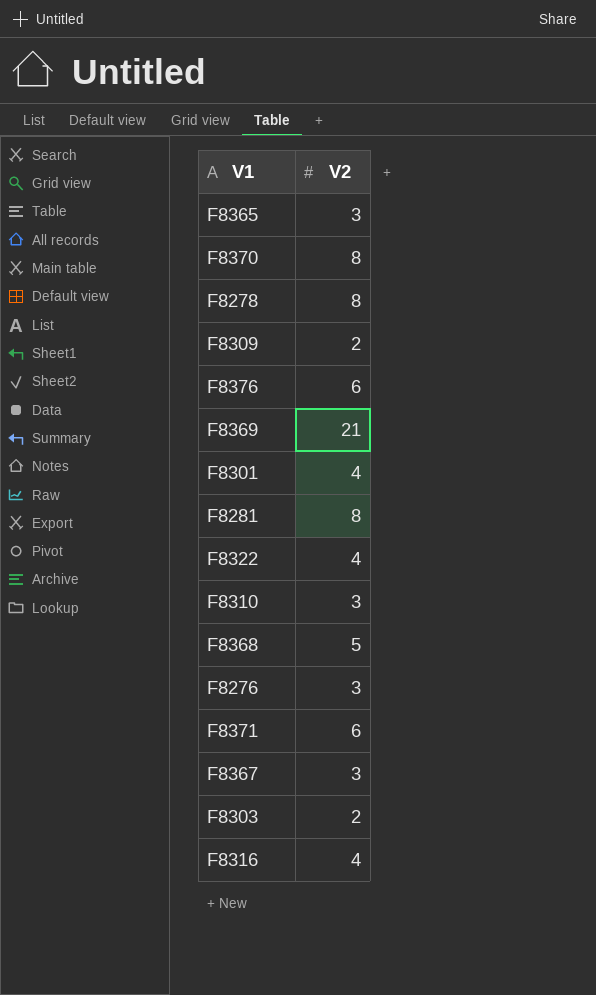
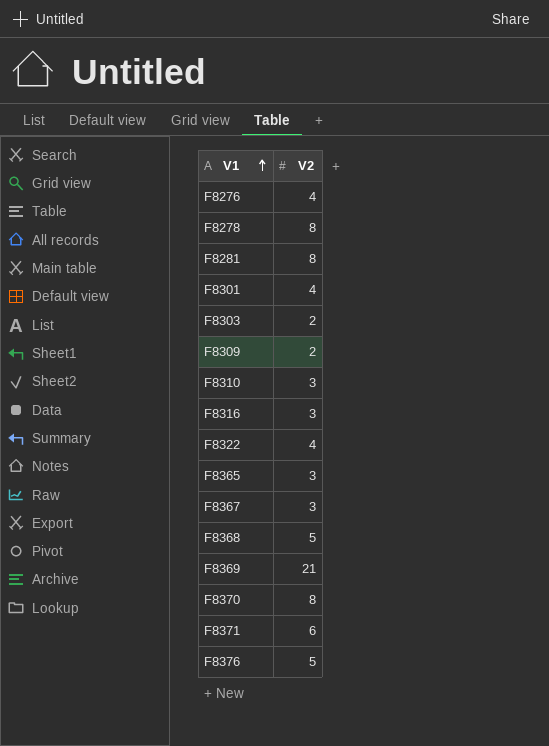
row order: none -> V1 ascending
F8276 | V2: 3 -> 4
F8316 | V2: 4 -> 3
F8376 | V2: 6 -> 5

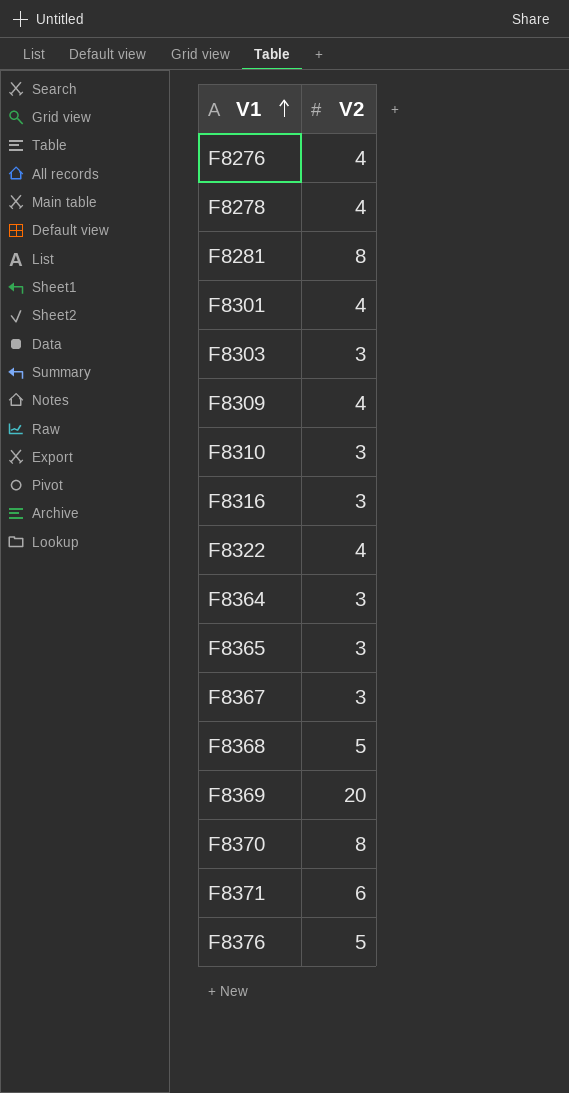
F8278 | V2: 8 -> 4
F8303 | V2: 2 -> 3
F8309 | V2: 2 -> 4
row F8364: none -> 3
F8369 | V2: 21 -> 20

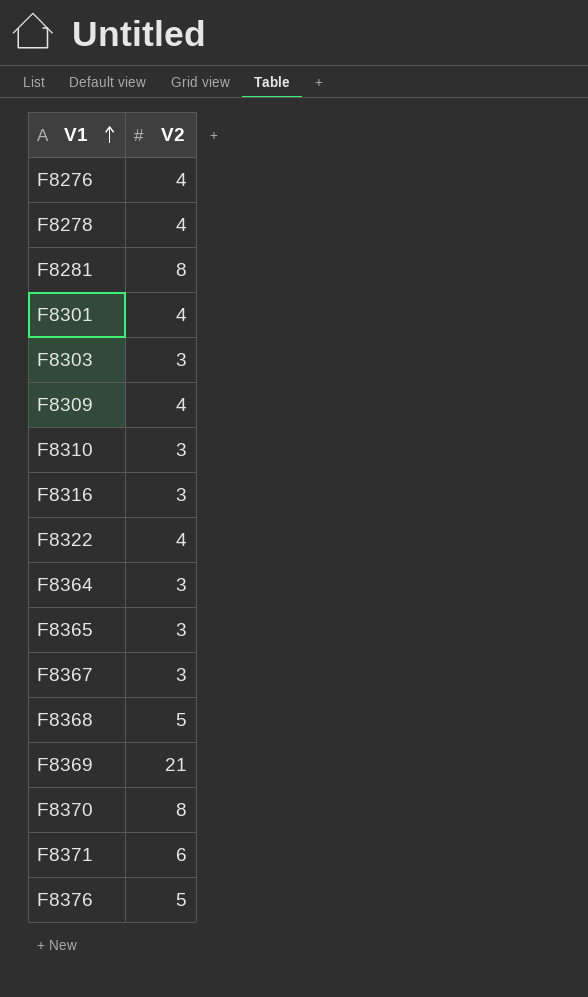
F8369 | V2: 20 -> 21

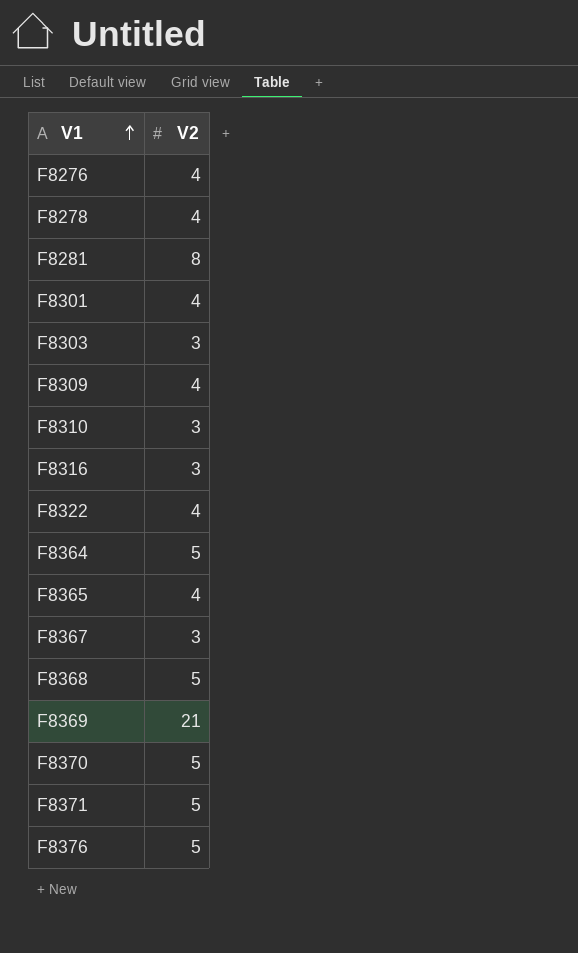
F8364 | V2: 3 -> 5
F8365 | V2: 3 -> 4
F8370 | V2: 8 -> 5
F8371 | V2: 6 -> 5

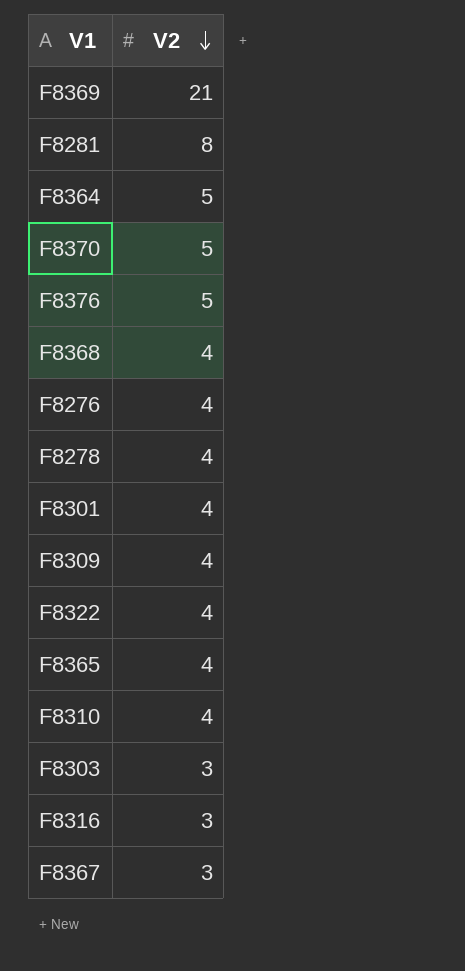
row order: V1 ascending -> V2 descending
row F8371: 5 -> none
F8368 | V2: 5 -> 4
F8310 | V2: 3 -> 4

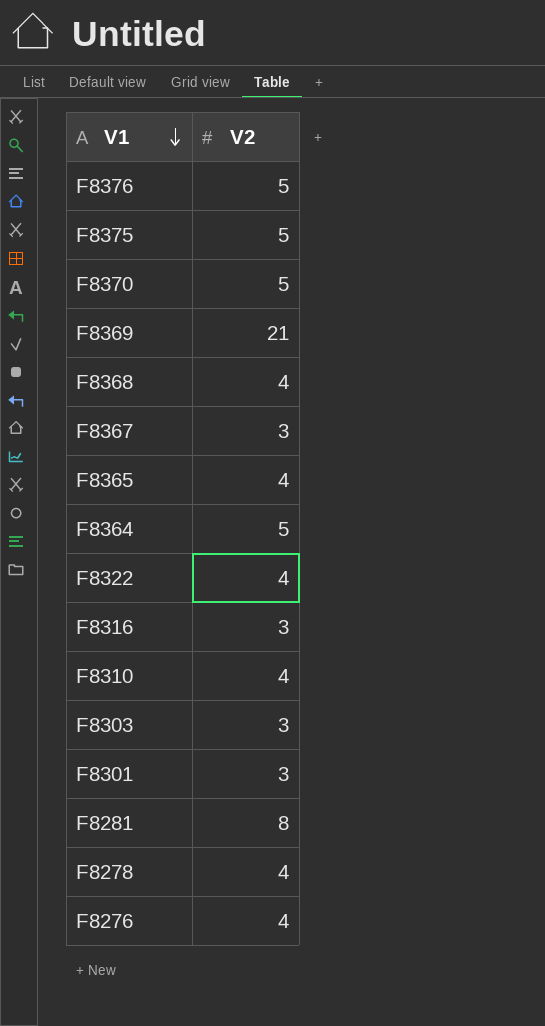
row order: V2 descending -> V1 descending
row F8309: 4 -> none
row F8375: none -> 5
F8301 | V2: 4 -> 3

